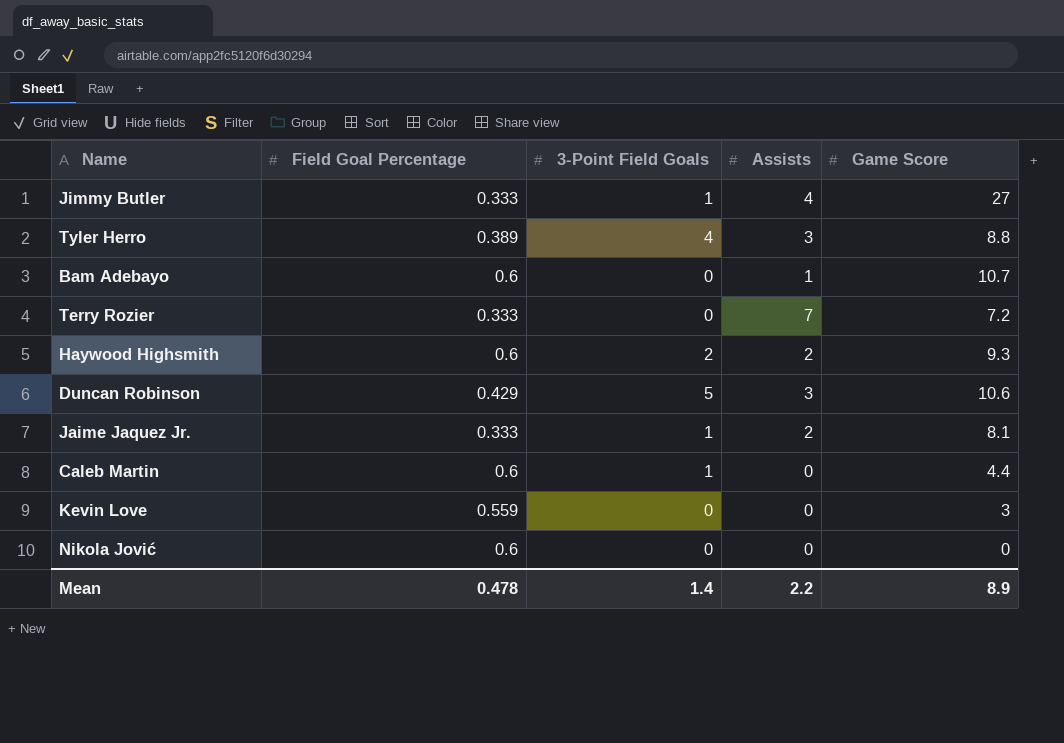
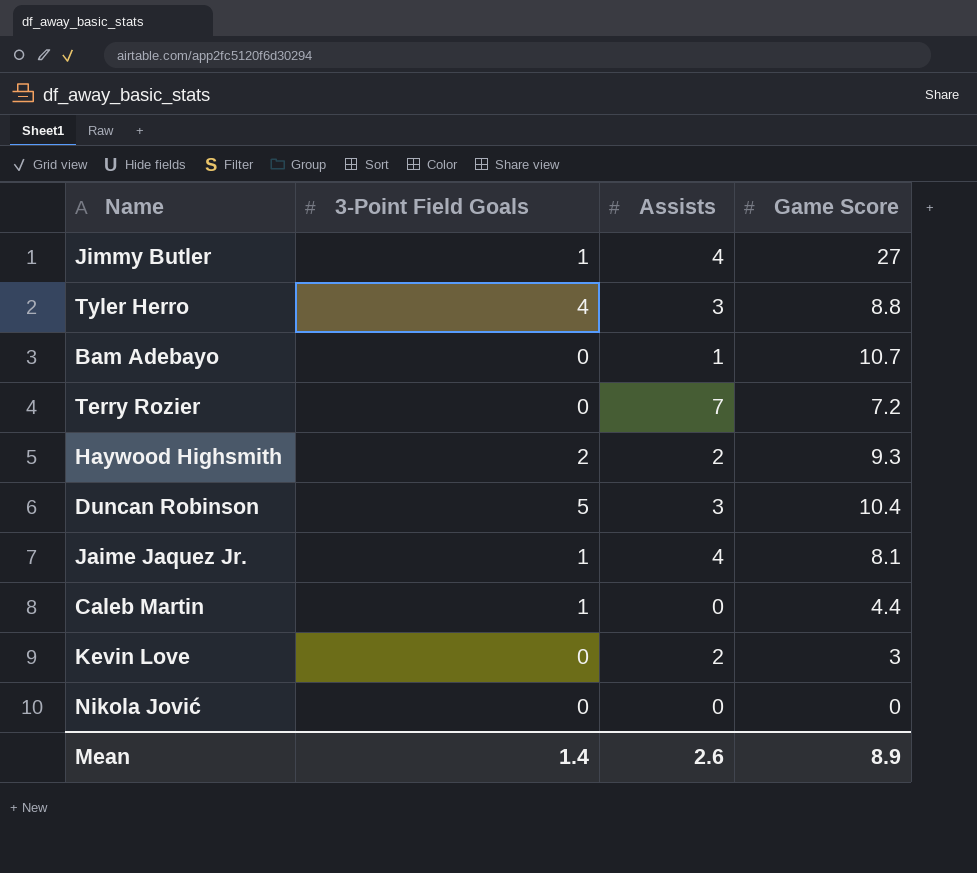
column Field Goal Percentage | position: 2 -> none
Duncan Robinson | Game Score: 10.6 -> 10.4
Jaime Jaquez Jr. | Assists: 2 -> 4
Kevin Love | Assists: 0 -> 2
Mean | Assists: 2.2 -> 2.6

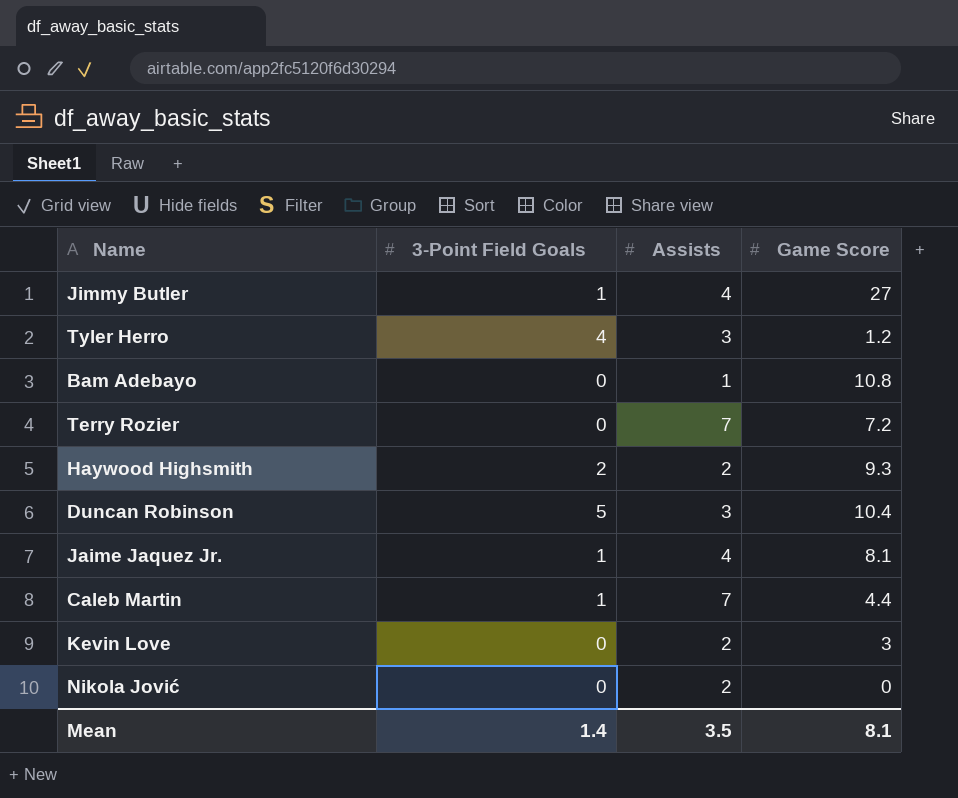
Tyler Herro | Game Score: 8.8 -> 1.2
Bam Adebayo | Game Score: 10.7 -> 10.8
Caleb Martin | Assists: 0 -> 7
Nikola Jović | Assists: 0 -> 2
Mean | Assists: 2.6 -> 3.5
Mean | Game Score: 8.9 -> 8.1

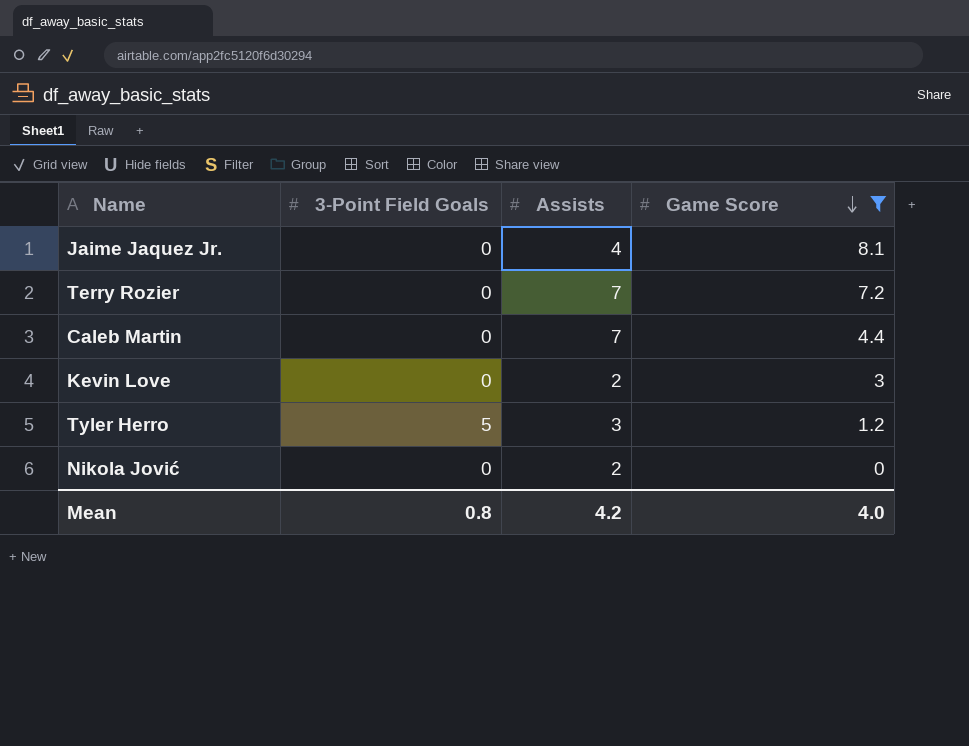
filter: none -> Game Score <= 8.1
row order: none -> Game Score descending
Jaime Jaquez Jr. | 3-Point Field Goals: 1 -> 0
Caleb Martin | 3-Point Field Goals: 1 -> 0
Tyler Herro | 3-Point Field Goals: 4 -> 5
Mean | 3-Point Field Goals: 1.4 -> 0.8
Mean | Assists: 3.5 -> 4.2
Mean | Game Score: 8.1 -> 4.0

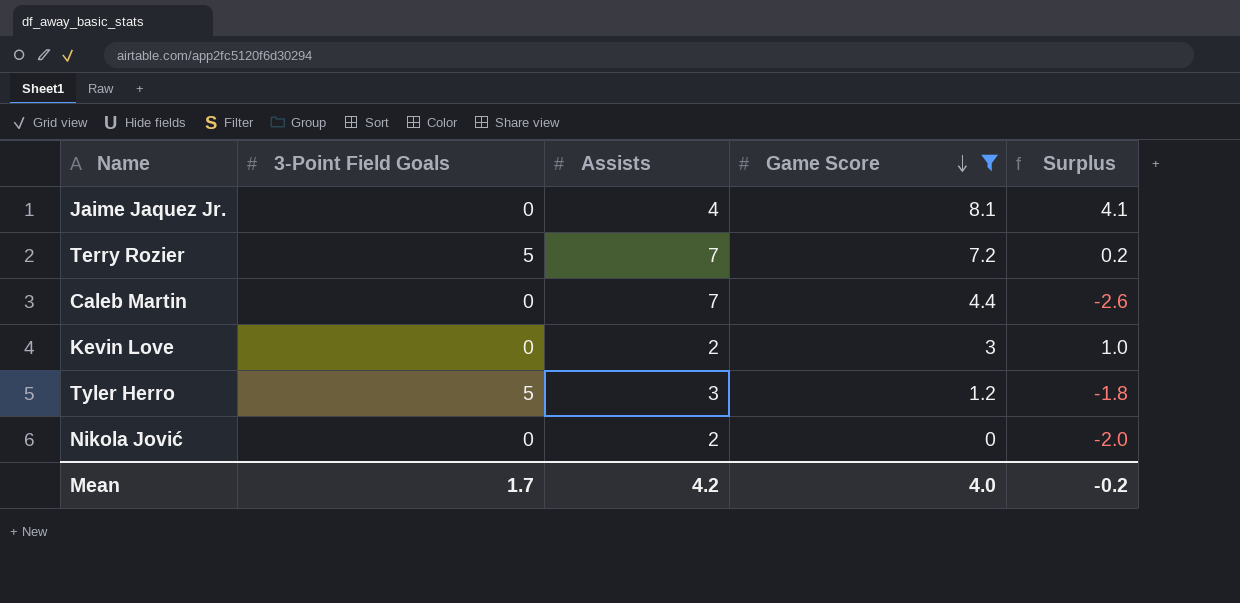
column Surplus | formula: none -> [Game Score] - [Assists]
Terry Rozier | 3-Point Field Goals: 0 -> 5
Mean | 3-Point Field Goals: 0.8 -> 1.7

